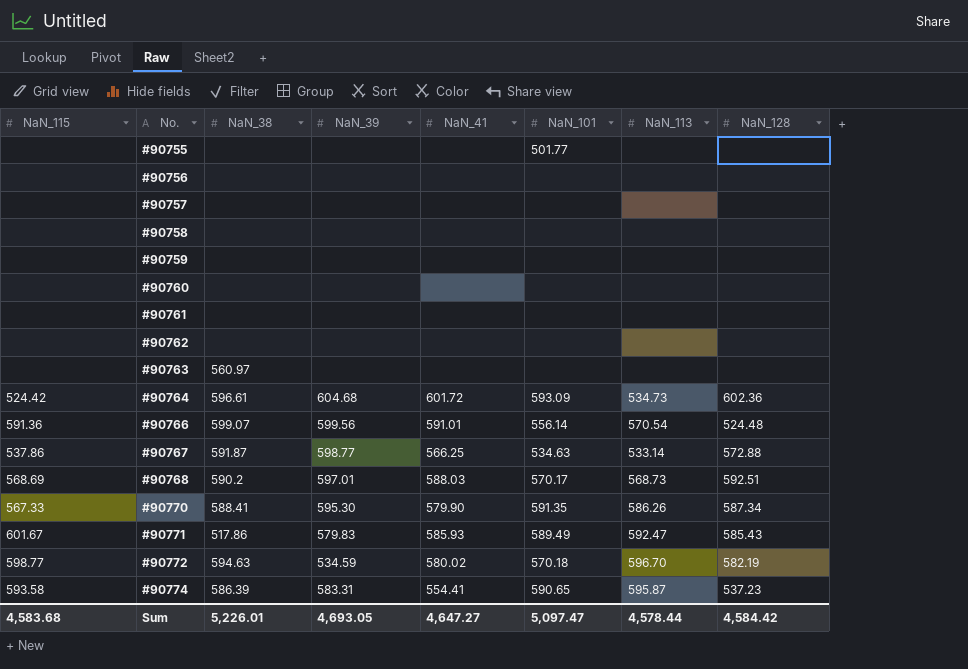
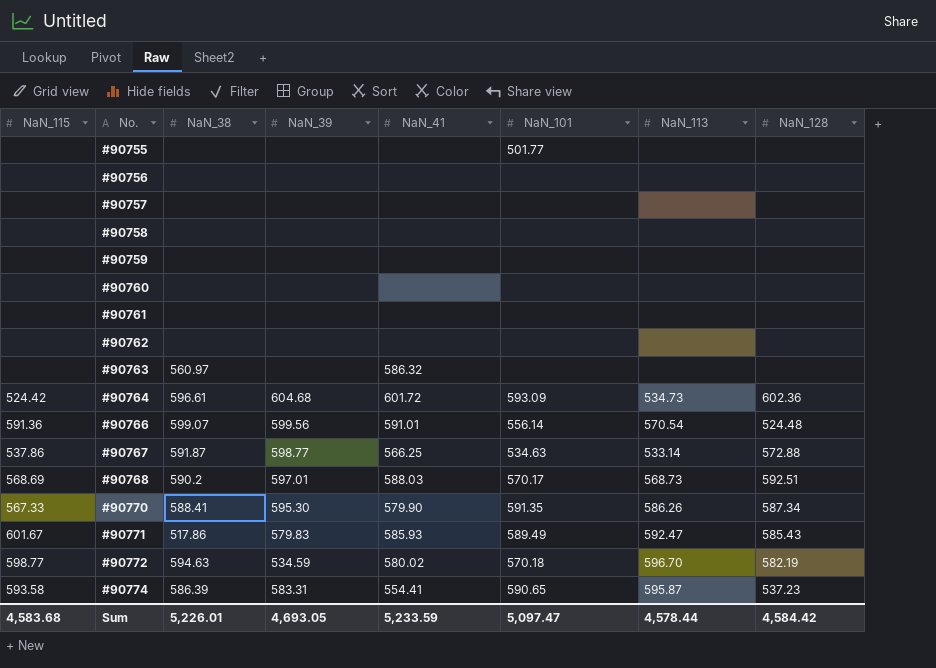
#90763 | NaN_41: none -> 586.32
Sum | NaN_41: 4,647.27 -> 5,233.59

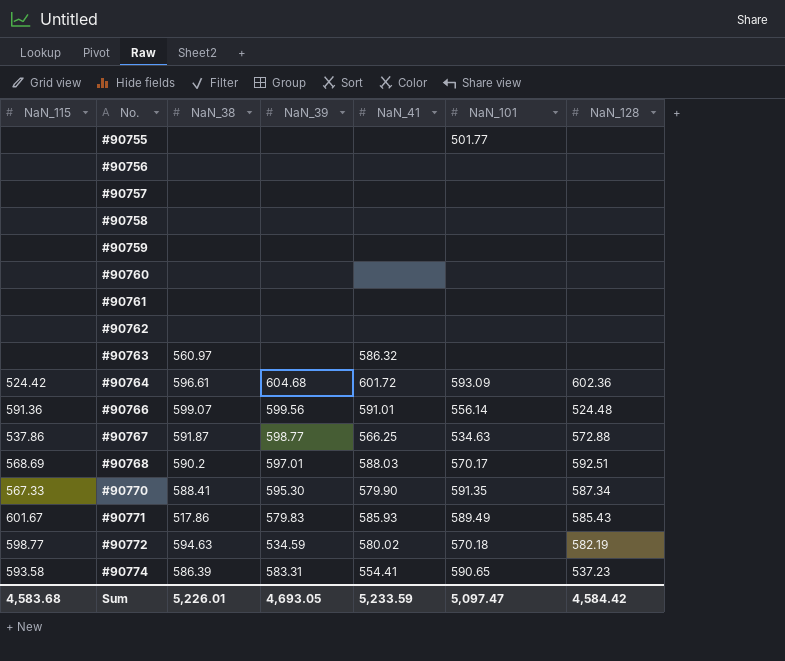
column NaN_113 | position: 7 -> none

